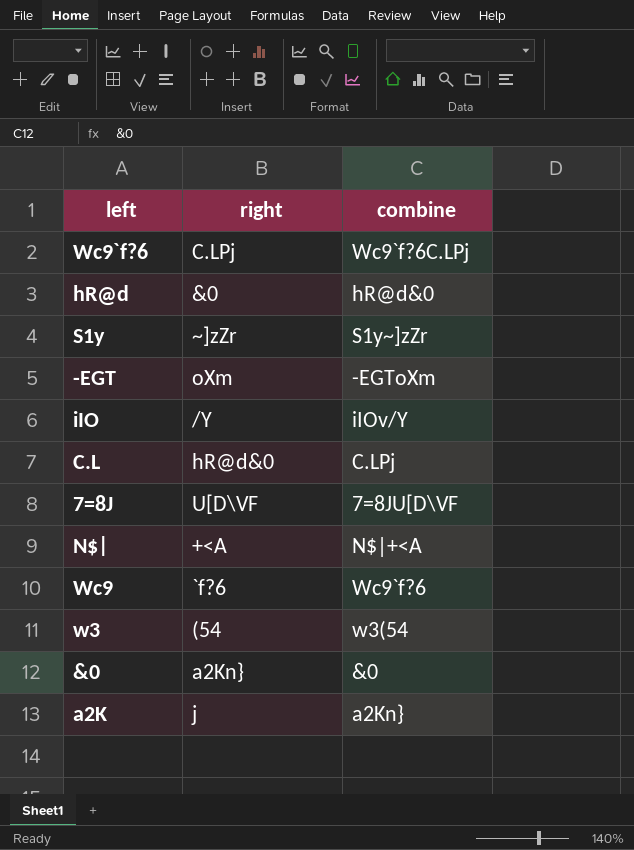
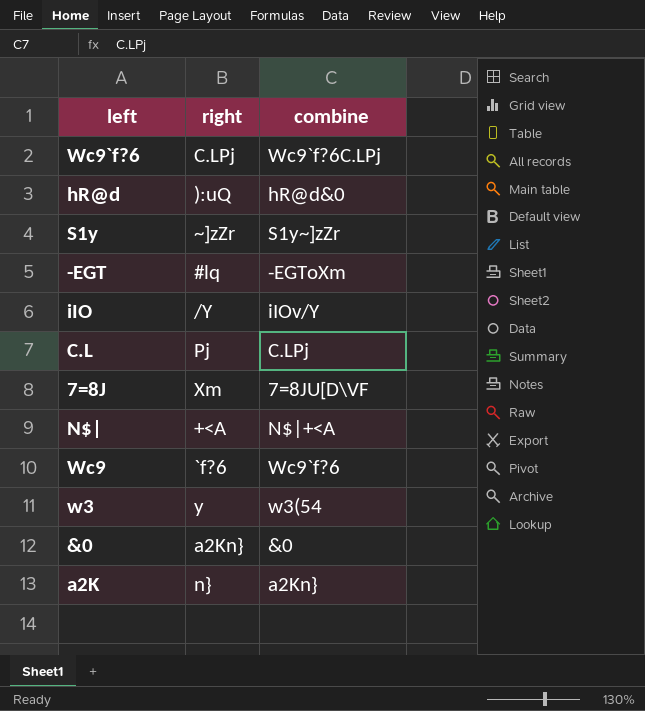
hR@d | right: &0 -> ):uQ
-EGT | right: oXm -> #lq
C.L | right: hR@d&0 -> Pj
7=8J | right: U[D\VF -> Xm
w3 | right: (54 -> y
a2K | right: j -> n}

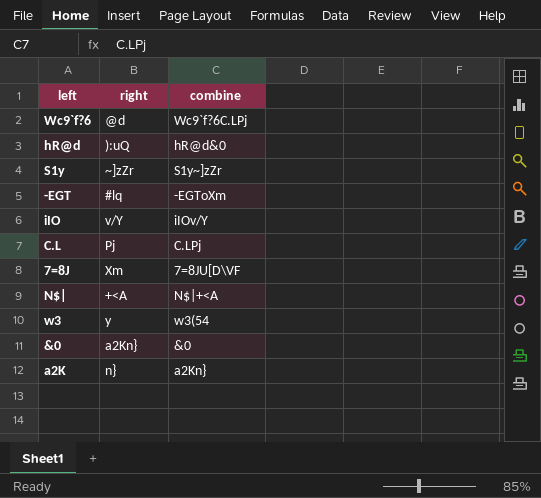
row Wc9: `f?6 | Wc9`f?6 -> none
Wc9`f?6 | right: C.LPj -> @d
iIO | right: /Y -> v/Y

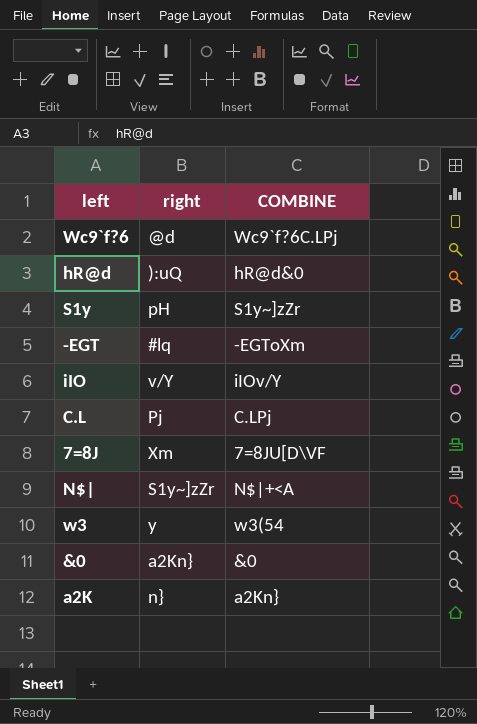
column name: combine -> COMBINE
S1y | right: ~]zZr -> pH
N$| | right: +<A -> S1y~]zZr

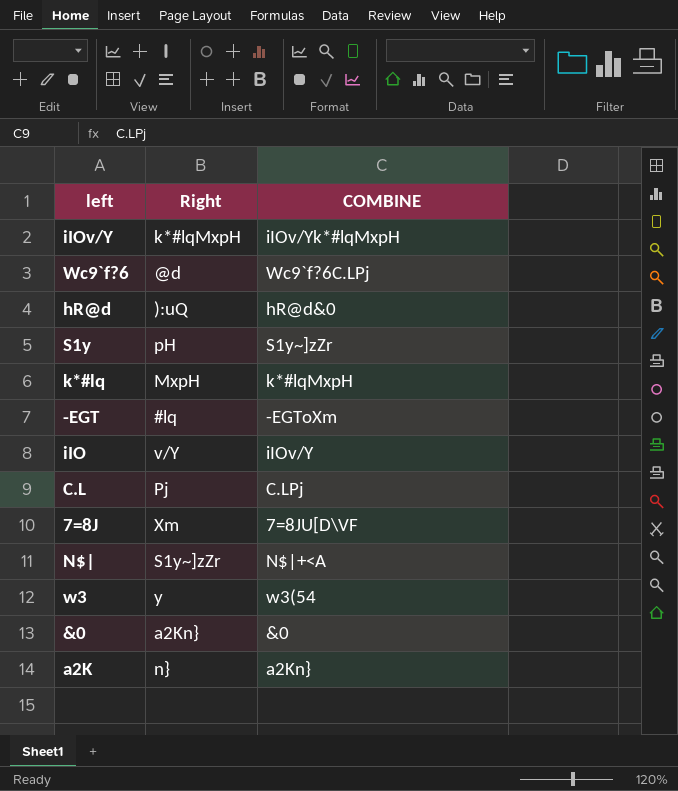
column name: right -> Right
row iIOv/Y: none -> k*#lqMxpH | iIOv/Yk*#lqMxpH
row k*#lq: none -> MxpH | k*#lqMxpH

